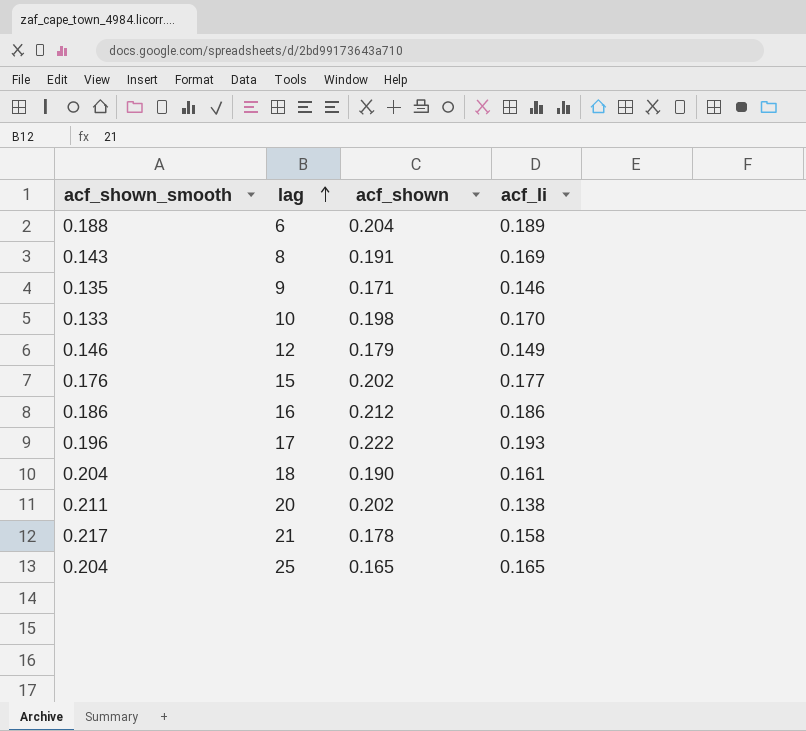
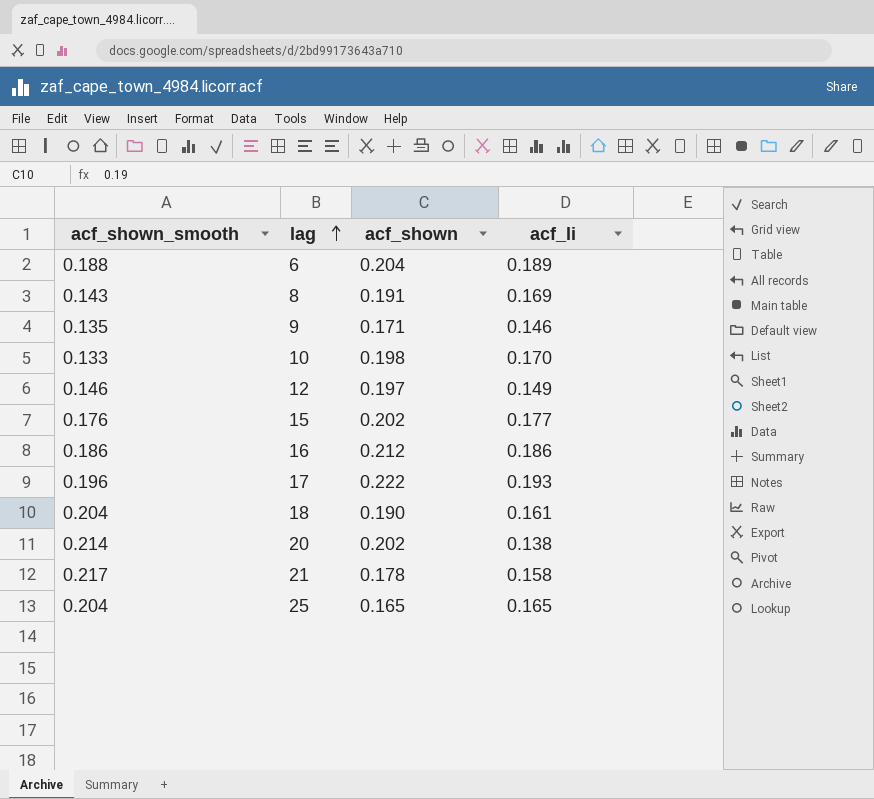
12 | acf_shown: 0.179 -> 0.197
20 | acf_shown_smooth: 0.211 -> 0.214

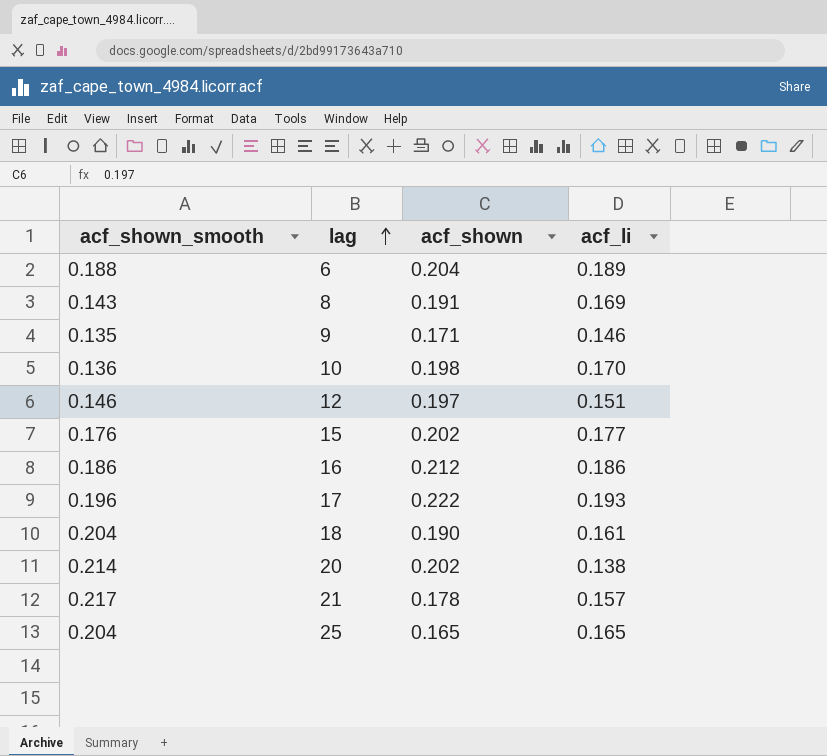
10 | acf_shown_smooth: 0.133 -> 0.136
12 | acf_li: 0.149 -> 0.151
21 | acf_li: 0.158 -> 0.157

